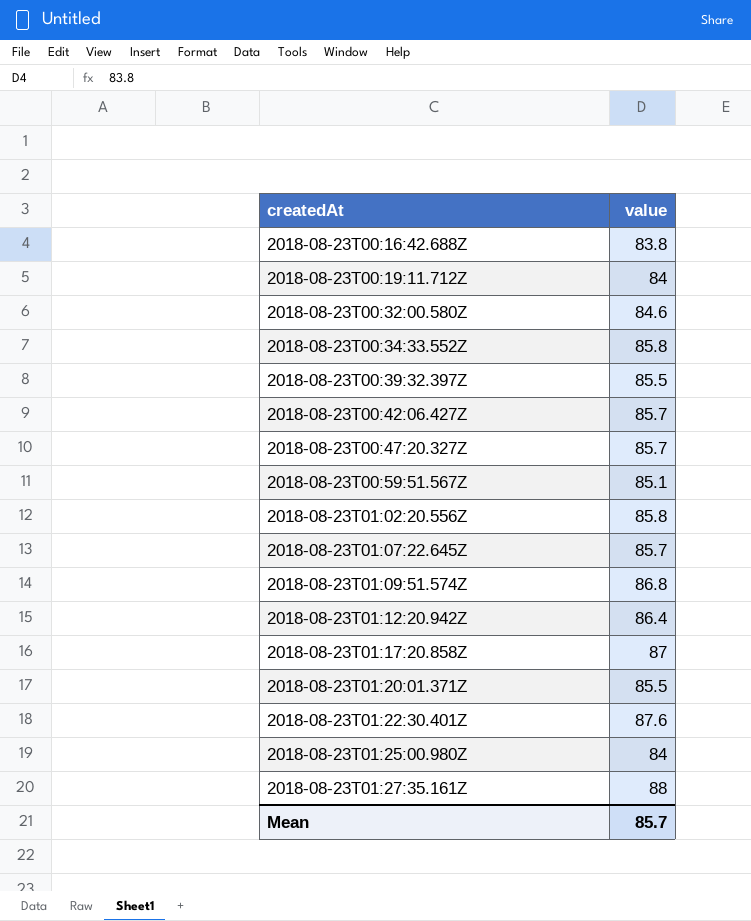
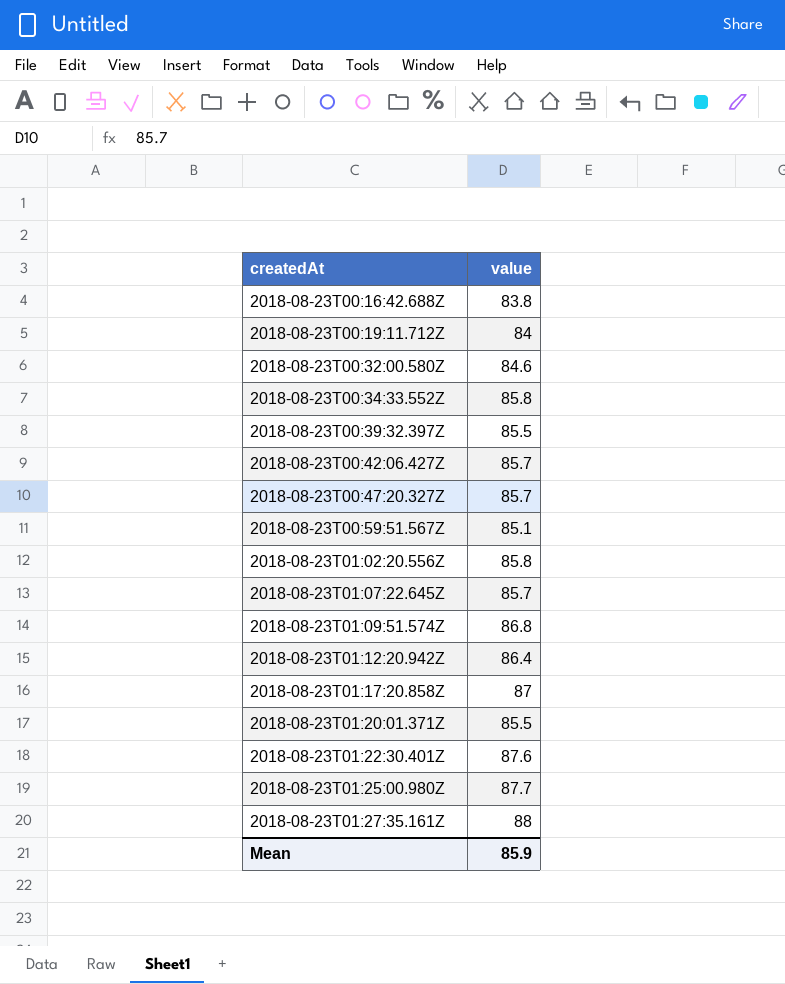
2018-08-23T01:25:00.980Z | value: 84 -> 87.7
Mean | value: 85.7 -> 85.9

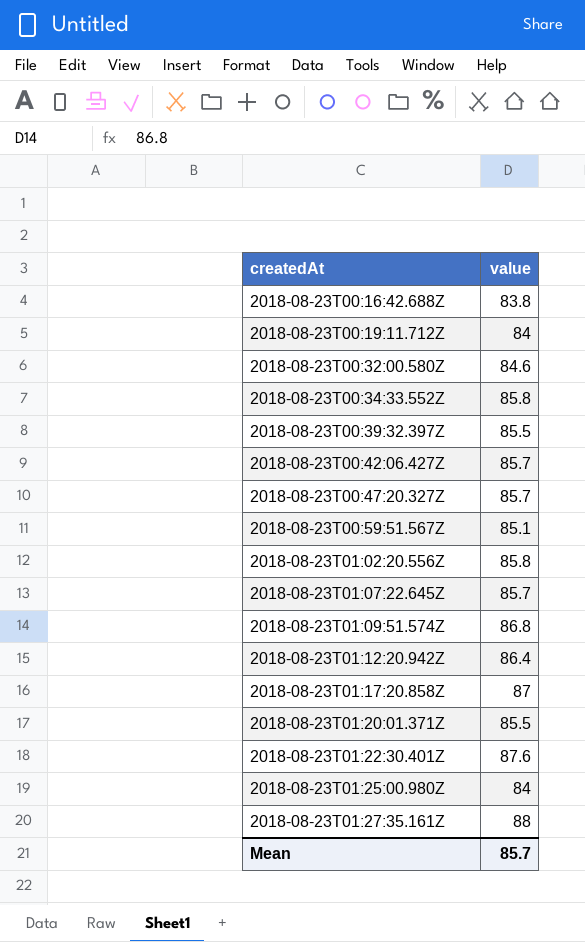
2018-08-23T01:25:00.980Z | value: 87.7 -> 84
Mean | value: 85.9 -> 85.7

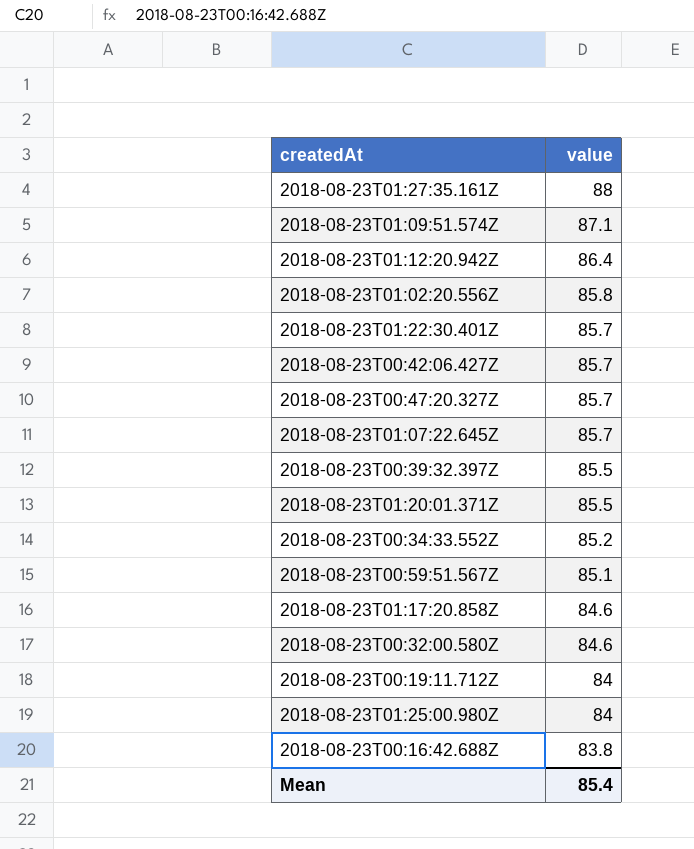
row order: createdAt ascending -> value descending
2018-08-23T01:09:51.574Z | value: 86.8 -> 87.1
2018-08-23T01:22:30.401Z | value: 87.6 -> 85.7
2018-08-23T00:34:33.552Z | value: 85.8 -> 85.2
2018-08-23T01:17:20.858Z | value: 87 -> 84.6
Mean | value: 85.7 -> 85.4

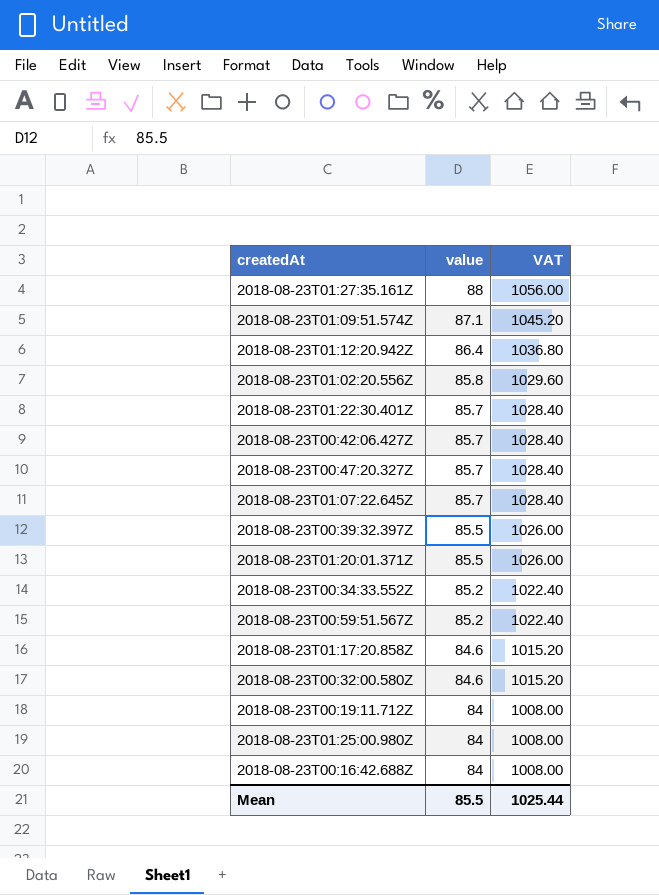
column VAT | formula: none -> [value] * 12
2018-08-23T00:59:51.567Z | value: 85.1 -> 85.2
2018-08-23T00:16:42.688Z | value: 83.8 -> 84
Mean | value: 85.4 -> 85.5

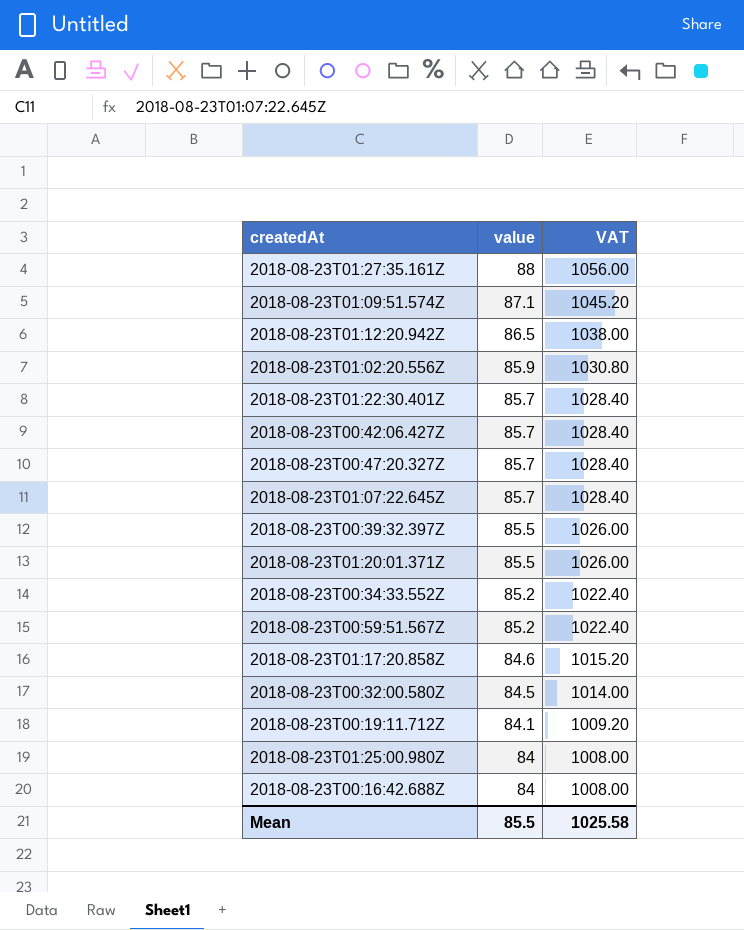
2018-08-23T01:12:20.942Z | value: 86.4 -> 86.5
2018-08-23T01:12:20.942Z | VAT: 1036.80 -> 1038.00
2018-08-23T01:02:20.556Z | value: 85.8 -> 85.9
2018-08-23T01:02:20.556Z | VAT: 1029.60 -> 1030.80
2018-08-23T00:32:00.580Z | value: 84.6 -> 84.5
2018-08-23T00:32:00.580Z | VAT: 1015.20 -> 1014.00
2018-08-23T00:19:11.712Z | value: 84 -> 84.1
2018-08-23T00:19:11.712Z | VAT: 1008.00 -> 1009.20
Mean | VAT: 1025.44 -> 1025.58

